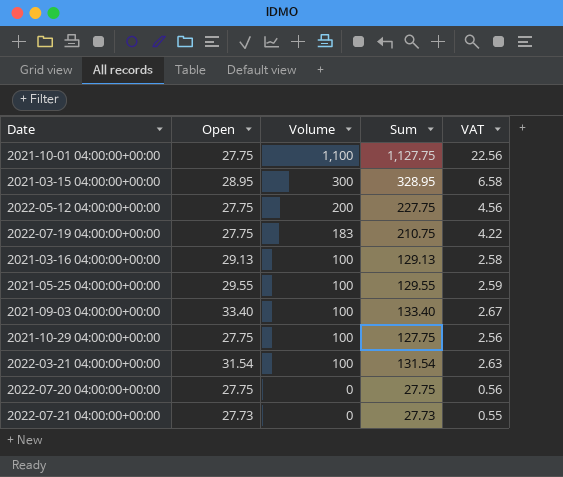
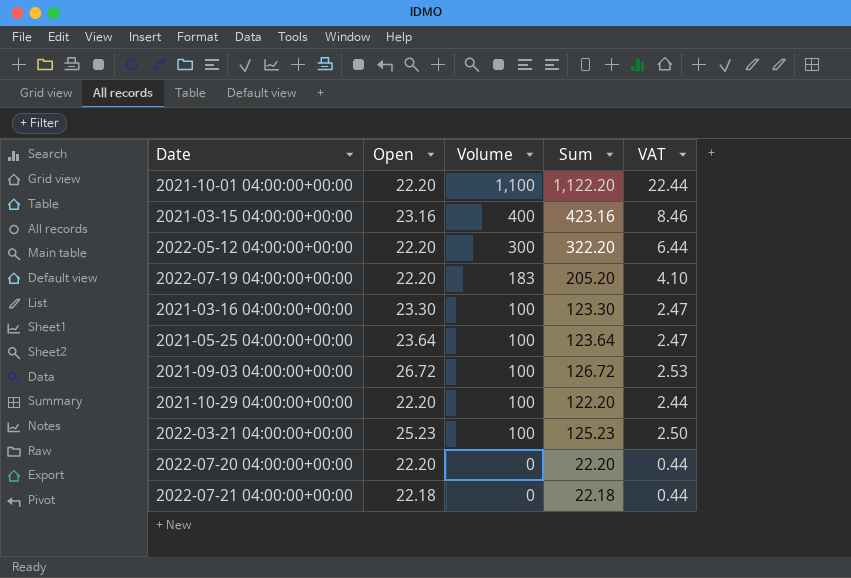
2021-10-01 04:00:00+00:00 | Open: 27.75 -> 22.20
2021-10-01 04:00:00+00:00 | Sum: 1,127.75 -> 1,122.20
2021-10-01 04:00:00+00:00 | VAT: 22.56 -> 22.44
2021-03-15 04:00:00+00:00 | Open: 28.95 -> 23.16
2021-03-15 04:00:00+00:00 | Volume: 300 -> 400
2021-03-15 04:00:00+00:00 | Sum: 328.95 -> 423.16
2021-03-15 04:00:00+00:00 | VAT: 6.58 -> 8.46
2022-05-12 04:00:00+00:00 | Open: 27.75 -> 22.20
2022-05-12 04:00:00+00:00 | Volume: 200 -> 300
2022-05-12 04:00:00+00:00 | Sum: 227.75 -> 322.20
2022-05-12 04:00:00+00:00 | VAT: 4.56 -> 6.44
2022-07-19 04:00:00+00:00 | Open: 27.75 -> 22.20
2022-07-19 04:00:00+00:00 | Sum: 210.75 -> 205.20
2022-07-19 04:00:00+00:00 | VAT: 4.22 -> 4.10
2021-03-16 04:00:00+00:00 | Open: 29.13 -> 23.30
2021-03-16 04:00:00+00:00 | Sum: 129.13 -> 123.30
2021-03-16 04:00:00+00:00 | VAT: 2.58 -> 2.47
2021-05-25 04:00:00+00:00 | Open: 29.55 -> 23.64
2021-05-25 04:00:00+00:00 | Sum: 129.55 -> 123.64
2021-05-25 04:00:00+00:00 | VAT: 2.59 -> 2.47
2021-09-03 04:00:00+00:00 | Open: 33.40 -> 26.72
2021-09-03 04:00:00+00:00 | Sum: 133.40 -> 126.72
2021-09-03 04:00:00+00:00 | VAT: 2.67 -> 2.53
2021-10-29 04:00:00+00:00 | Open: 27.75 -> 22.20
2021-10-29 04:00:00+00:00 | Sum: 127.75 -> 122.20
2021-10-29 04:00:00+00:00 | VAT: 2.56 -> 2.44
2022-03-21 04:00:00+00:00 | Open: 31.54 -> 25.23
2022-03-21 04:00:00+00:00 | Sum: 131.54 -> 125.23
2022-03-21 04:00:00+00:00 | VAT: 2.63 -> 2.50
2022-07-20 04:00:00+00:00 | Open: 27.75 -> 22.20
2022-07-20 04:00:00+00:00 | Sum: 27.75 -> 22.20
2022-07-20 04:00:00+00:00 | VAT: 0.56 -> 0.44
2022-07-21 04:00:00+00:00 | Open: 27.73 -> 22.18
2022-07-21 04:00:00+00:00 | Sum: 27.73 -> 22.18
2022-07-21 04:00:00+00:00 | VAT: 0.55 -> 0.44

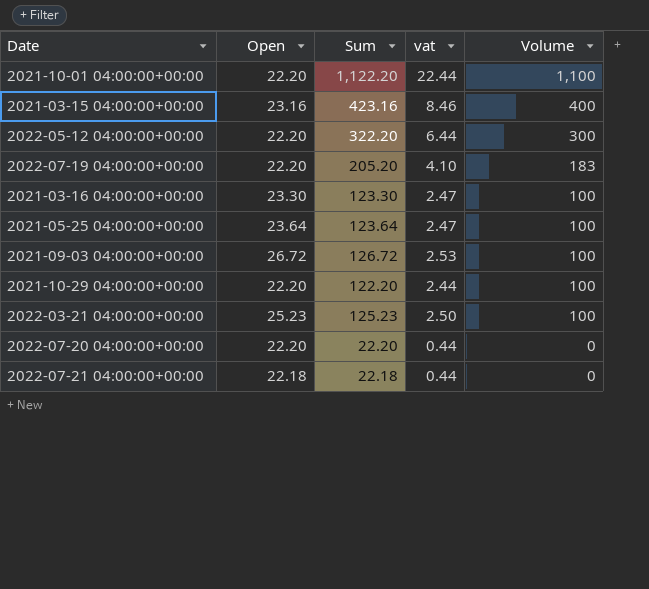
column name: VAT -> vat
column Volume | position: 3 -> 5

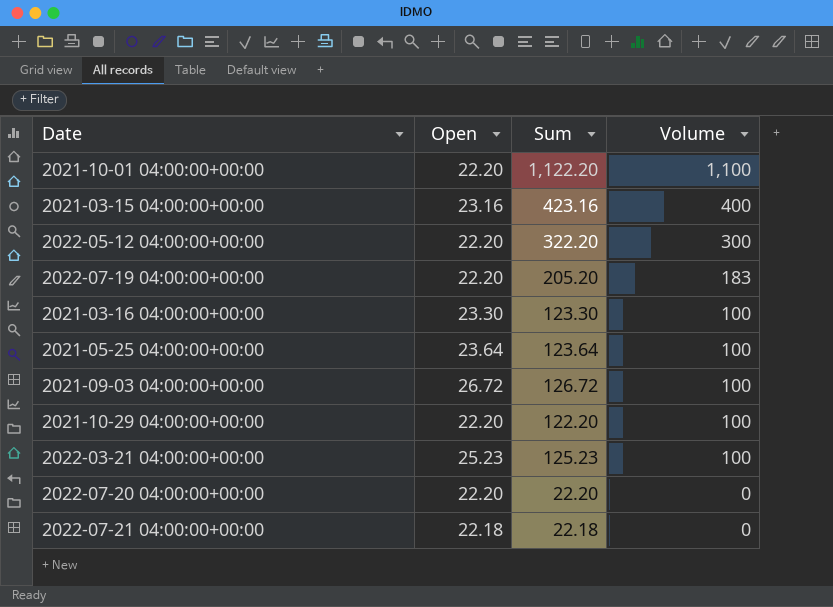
column vat | formula: [Sum] * 0.02 -> none

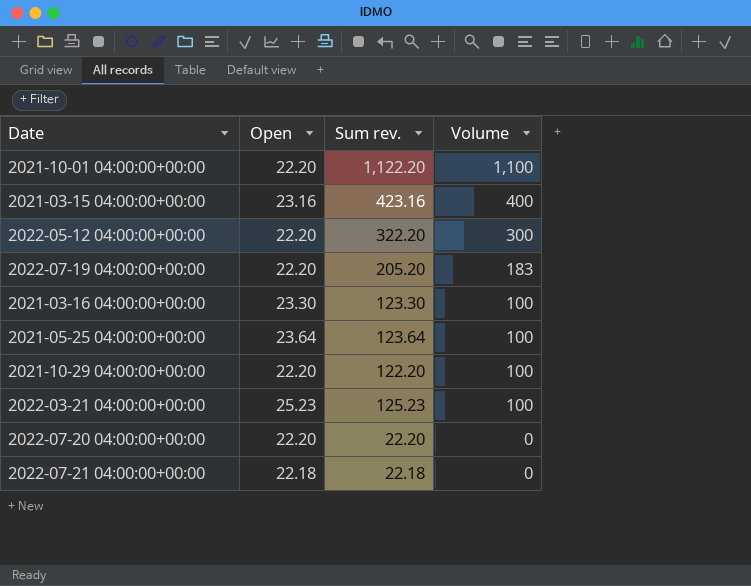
column name: Sum -> Sum rev.
row 2021-09-03 04:00:00+00:00: 26.72 | 126.72 | 100 -> none

